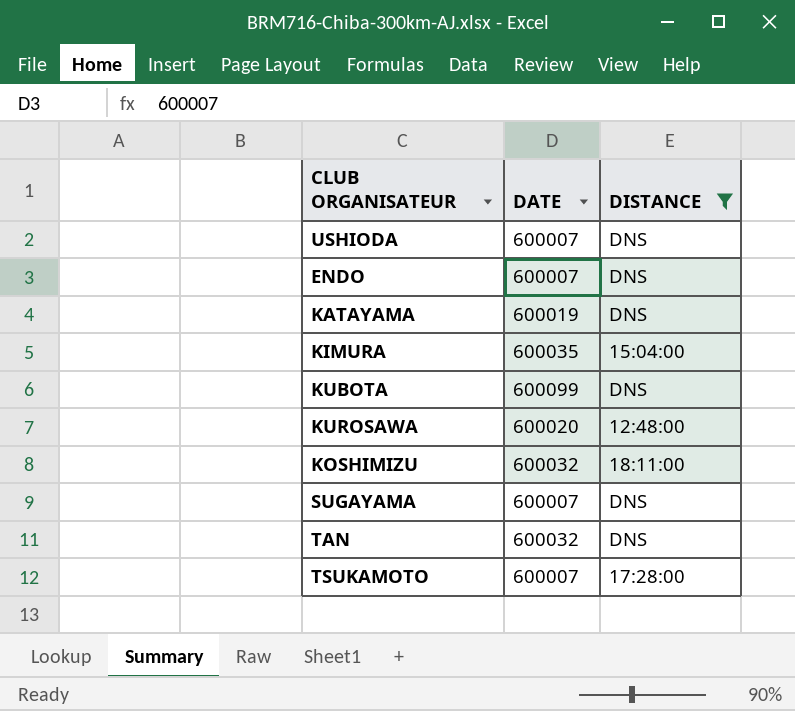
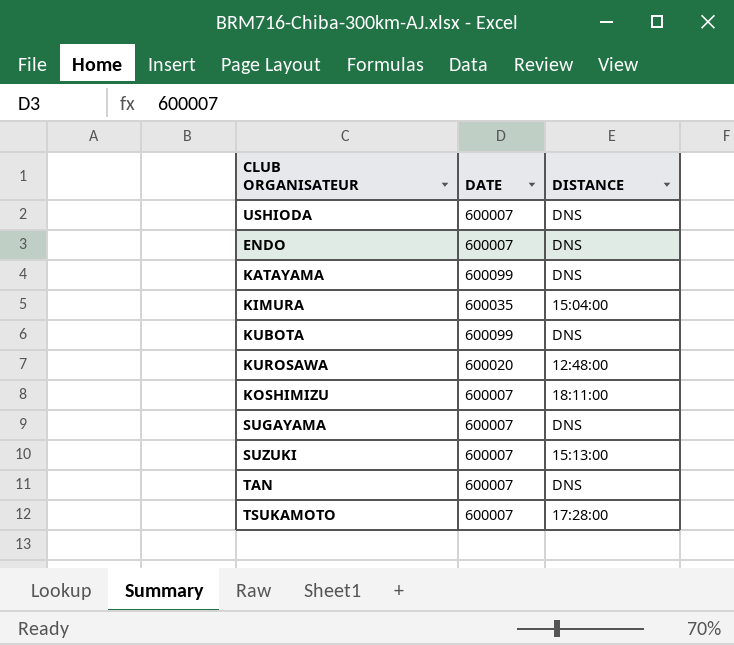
filter: DISTANCE != 15:13:00 -> none
KATAYAMA | DATE: 600019 -> 600099
KOSHIMIZU | DATE: 600032 -> 600007
TAN | DATE: 600032 -> 600007

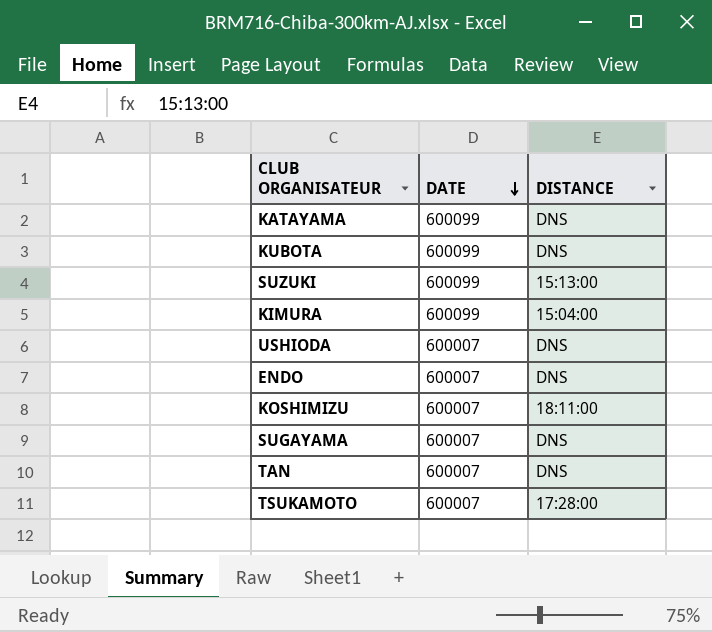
row order: none -> DATE descending
row KUROSAWA: 600020 | 12:48:00 -> none
SUZUKI | DATE: 600007 -> 600099
KIMURA | DATE: 600035 -> 600099

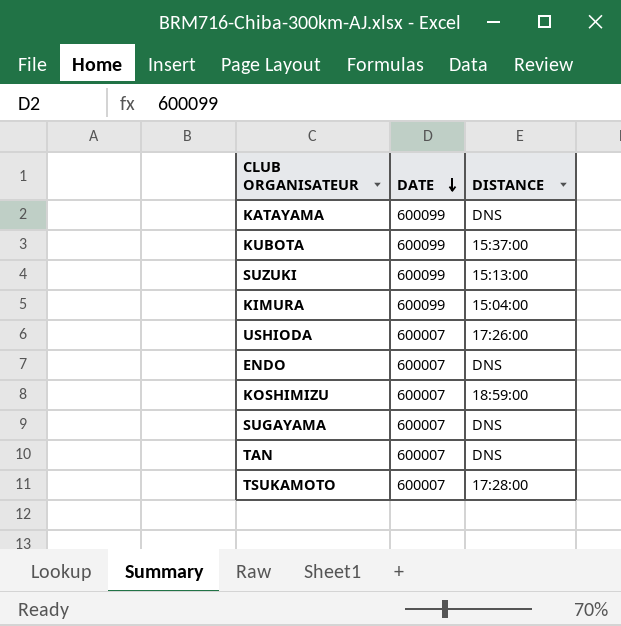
KUBOTA | DISTANCE: DNS -> 15:37:00
USHIODA | DISTANCE: DNS -> 17:26:00
KOSHIMIZU | DISTANCE: 18:11:00 -> 18:59:00

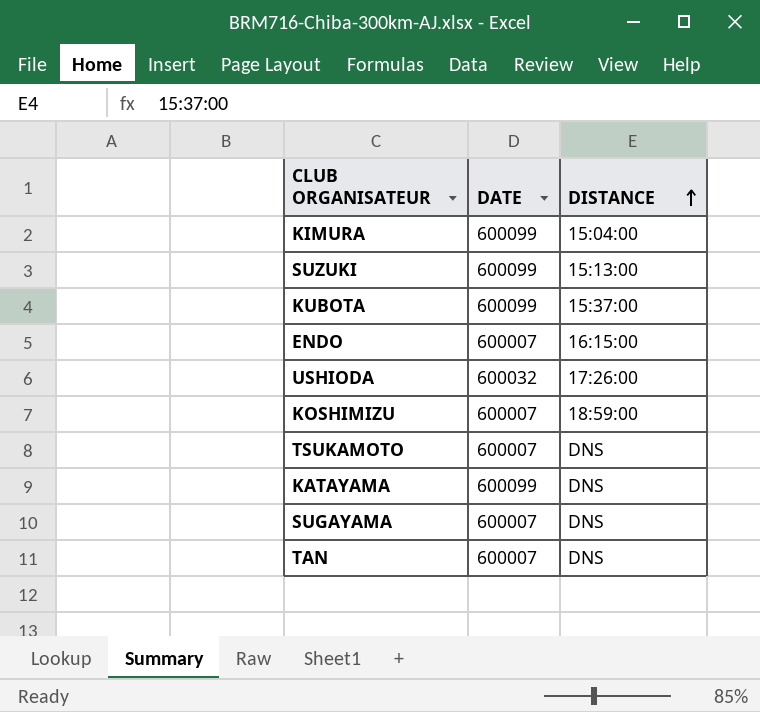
row order: DATE descending -> DISTANCE ascending
ENDO | DISTANCE: DNS -> 16:15:00
USHIODA | DATE: 600007 -> 600032
TSUKAMOTO | DISTANCE: 17:28:00 -> DNS

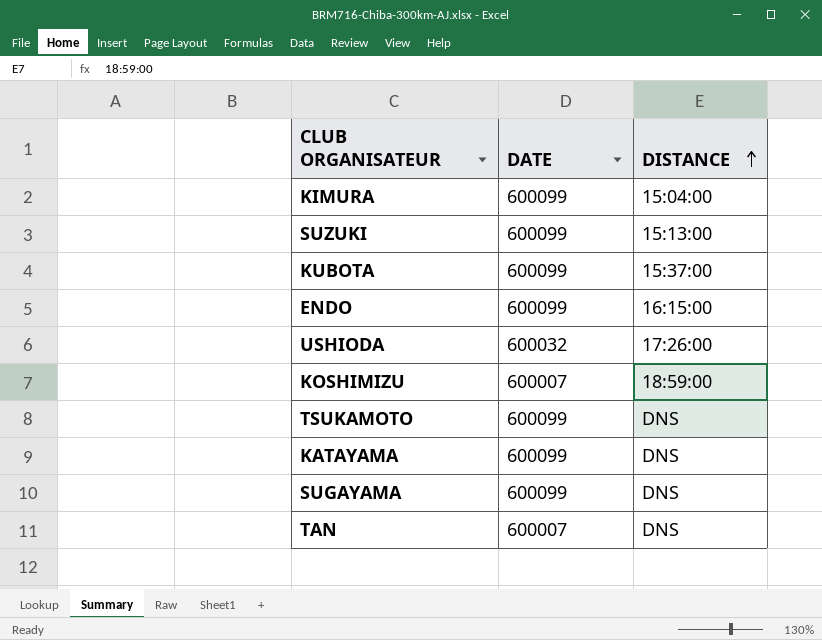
ENDO | DATE: 600007 -> 600099
TSUKAMOTO | DATE: 600007 -> 600099
SUGAYAMA | DATE: 600007 -> 600099

